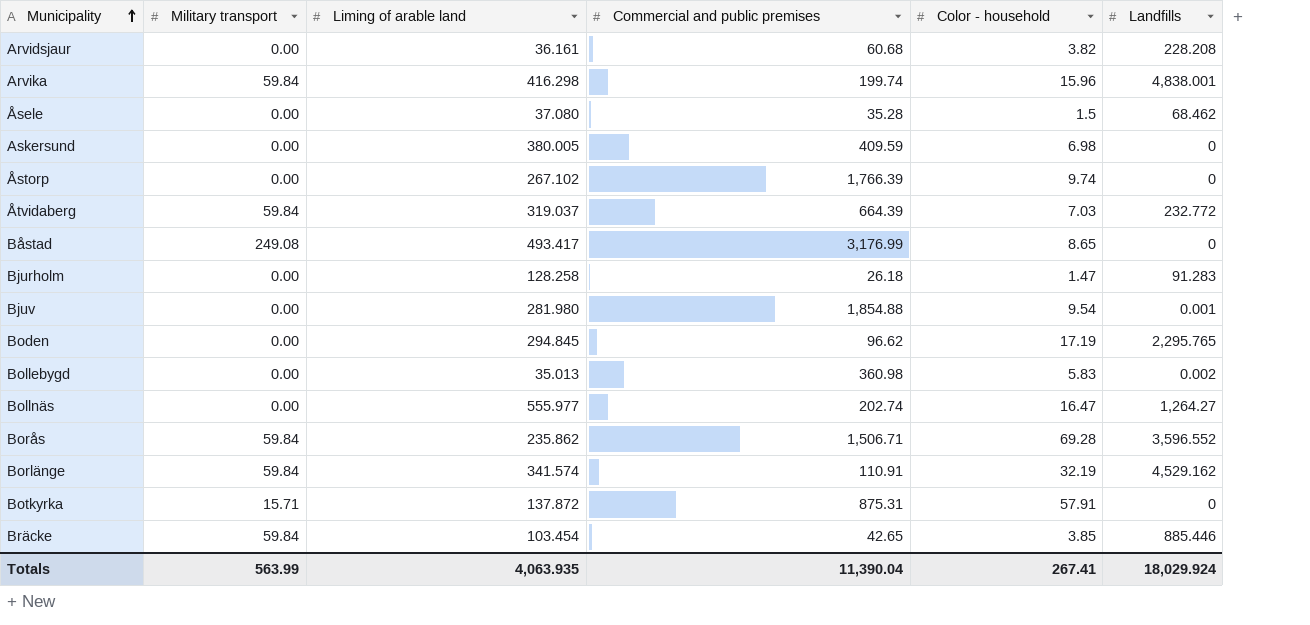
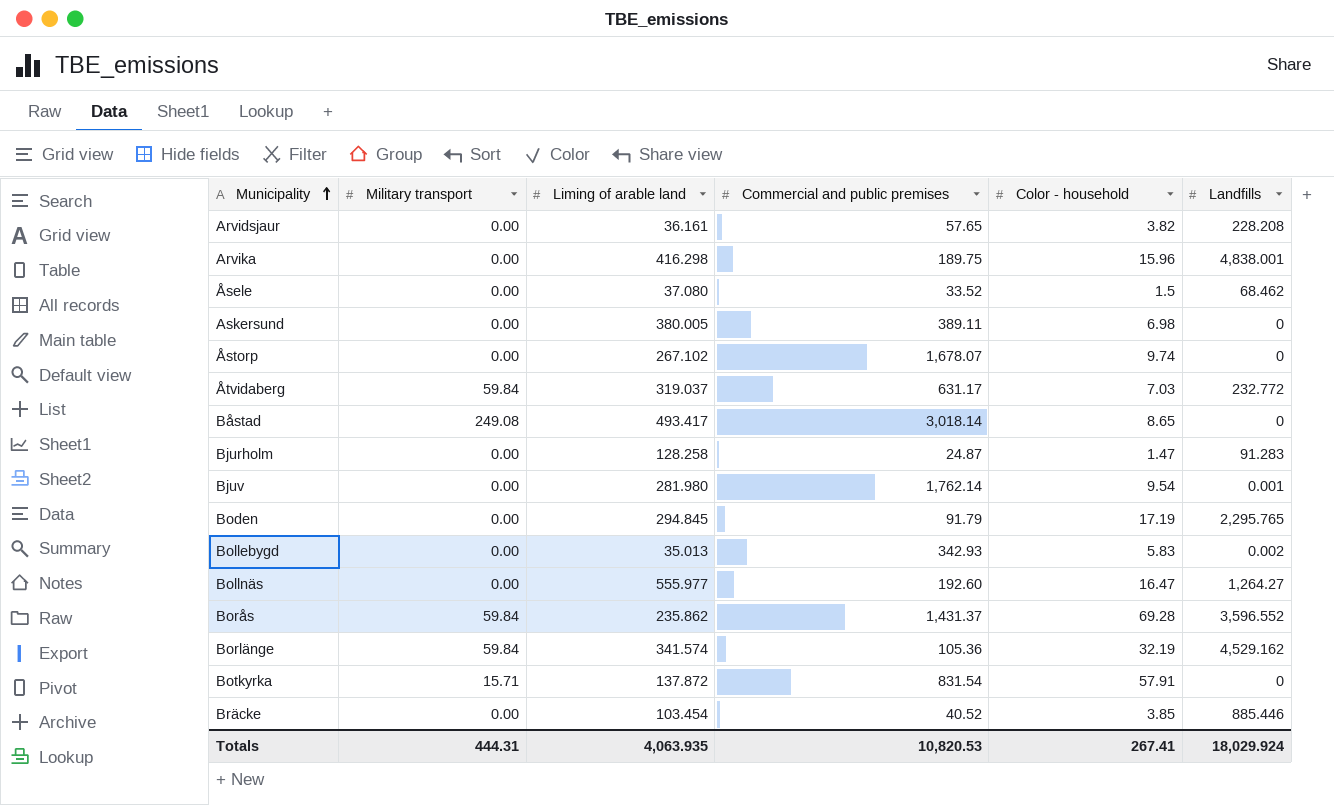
Arvidsjaur | Commercial and public premises: 60.68 -> 57.65
Arvika | Military transport: 59.84 -> 0.00
Arvika | Commercial and public premises: 199.74 -> 189.75
Åsele | Commercial and public premises: 35.28 -> 33.52
Askersund | Commercial and public premises: 409.59 -> 389.11
Åstorp | Commercial and public premises: 1,766.39 -> 1,678.07
Åtvidaberg | Commercial and public premises: 664.39 -> 631.17
Båstad | Commercial and public premises: 3,176.99 -> 3,018.14
Bjurholm | Commercial and public premises: 26.18 -> 24.87
Bjuv | Commercial and public premises: 1,854.88 -> 1,762.14
Boden | Commercial and public premises: 96.62 -> 91.79
Bollebygd | Commercial and public premises: 360.98 -> 342.93
Bollnäs | Commercial and public premises: 202.74 -> 192.60
Borås | Commercial and public premises: 1,506.71 -> 1,431.37
Borlänge | Commercial and public premises: 110.91 -> 105.36
Botkyrka | Commercial and public premises: 875.31 -> 831.54
Bräcke | Military transport: 59.84 -> 0.00
Bräcke | Commercial and public premises: 42.65 -> 40.52
Totals | Military transport: 563.99 -> 444.31
Totals | Commercial and public premises: 11,390.04 -> 10,820.53

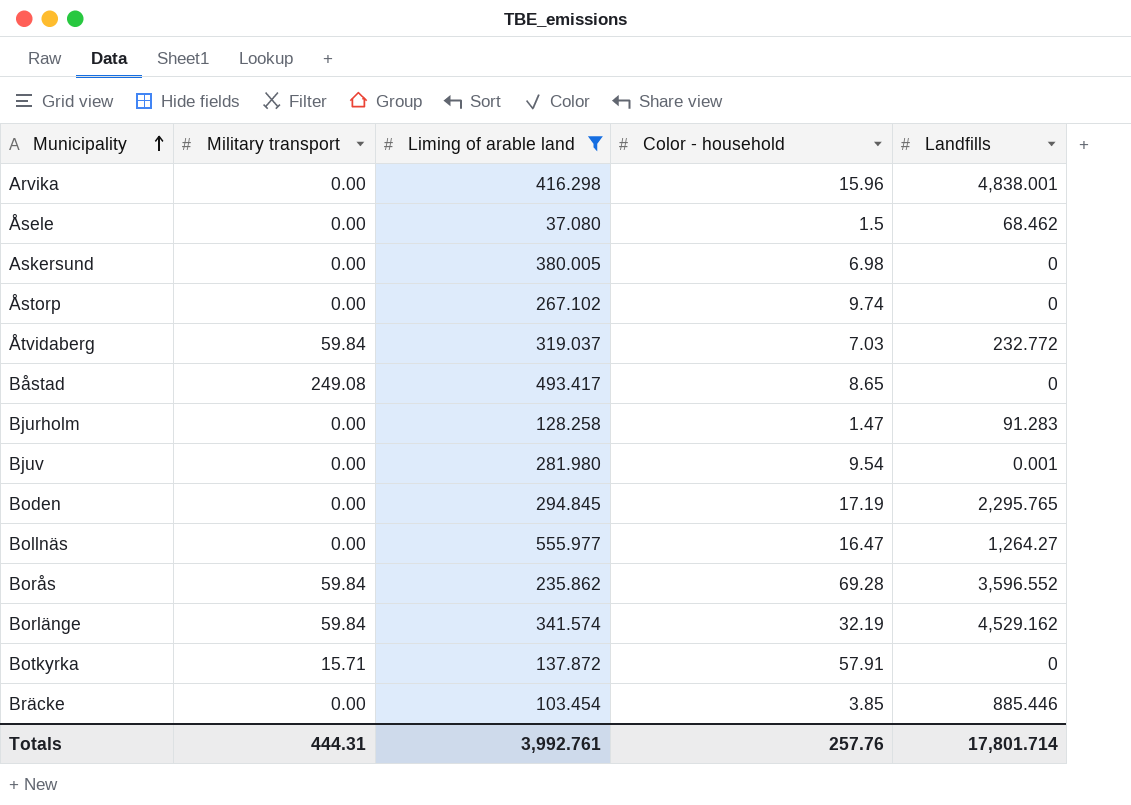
filter: none -> Liming of arable land >= 37.080
column Commercial and public premises | position: 4 -> none
Totals | Liming of arable land: 4,063.935 -> 3,992.761
Totals | Color - household: 267.41 -> 257.76
Totals | Landfills: 18,029.924 -> 17,801.714

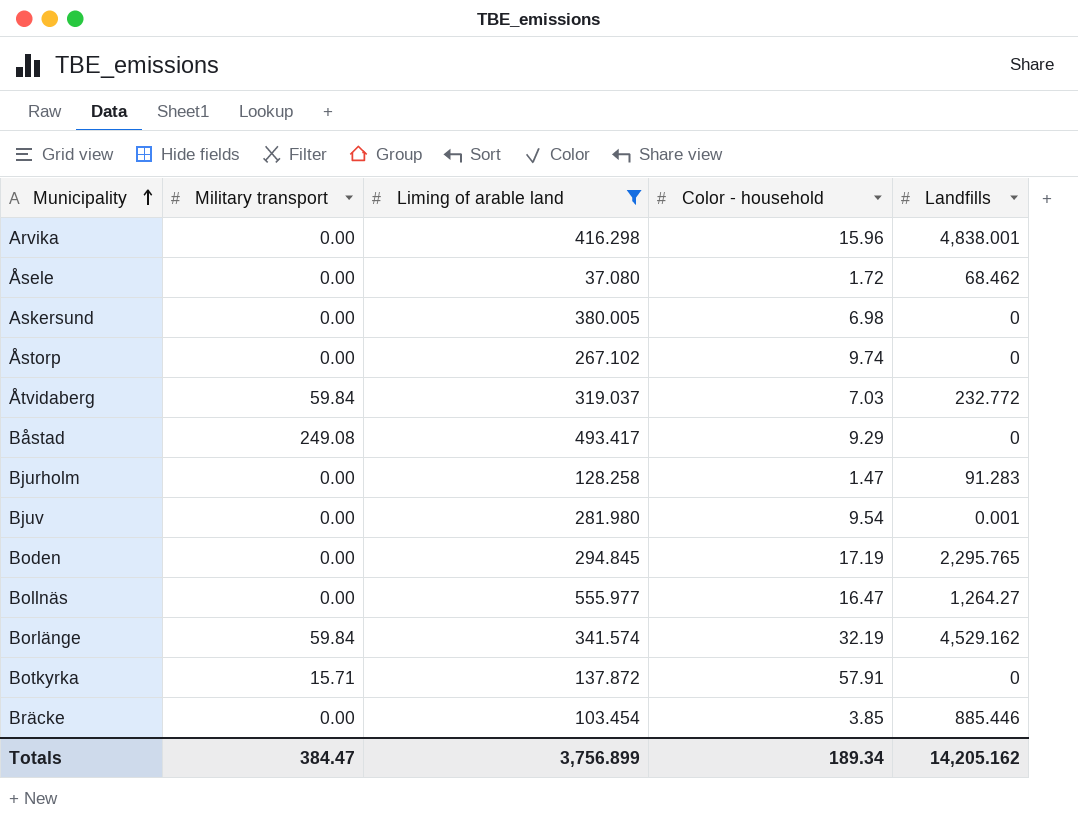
row Borås: 59.84 | 235.862 | 69.28 | 3,596.552 -> none
Åsele | Color - household: 1.5 -> 1.72
Båstad | Color - household: 8.65 -> 9.29
Totals | Military transport: 444.31 -> 384.47
Totals | Liming of arable land: 3,992.761 -> 3,756.899
Totals | Color - household: 257.76 -> 189.34
Totals | Landfills: 17,801.714 -> 14,205.162

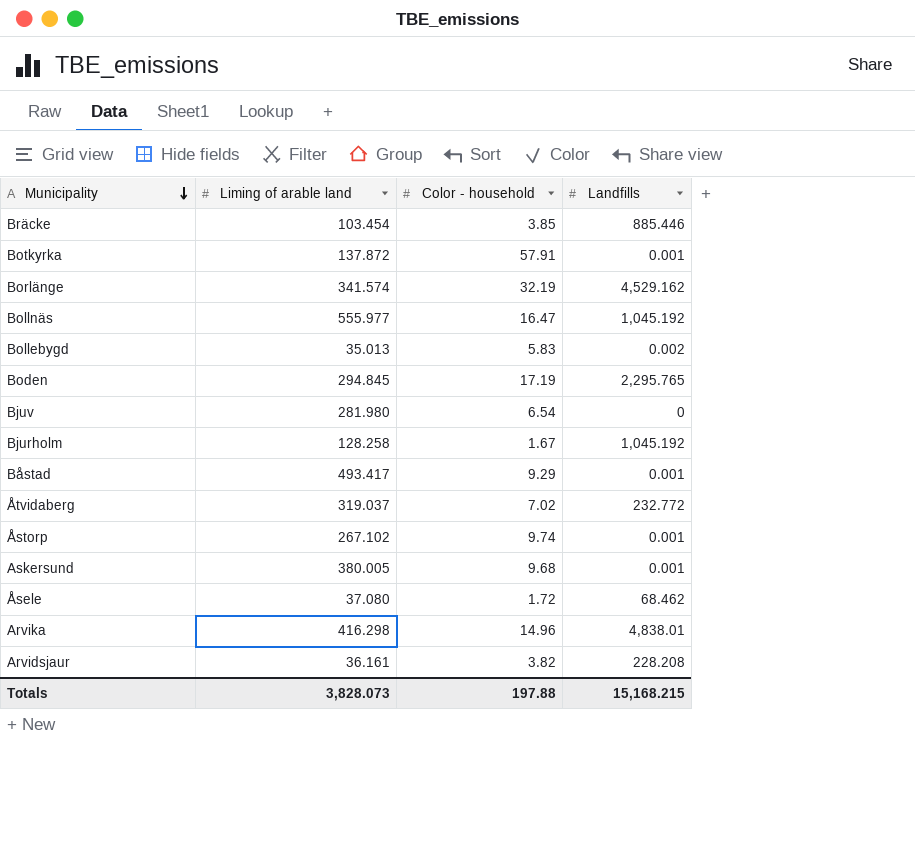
filter: Liming of arable land >= 37.080 -> none
row order: Municipality ascending -> Municipality descending
column Military transport | position: 2 -> none
Botkyrka | Landfills: 0 -> 0.001
Bollnäs | Landfills: 1,264.27 -> 1,045.192
Bjuv | Color - household: 9.54 -> 6.54
Bjuv | Landfills: 0.001 -> 0
Bjurholm | Color - household: 1.47 -> 1.67
Bjurholm | Landfills: 91.283 -> 1,045.192
Båstad | Landfills: 0 -> 0.001
Åtvidaberg | Color - household: 7.03 -> 7.02
Åstorp | Landfills: 0 -> 0.001
Askersund | Color - household: 6.98 -> 9.68
Askersund | Landfills: 0 -> 0.001
Arvika | Color - household: 15.96 -> 14.96
Arvika | Landfills: 4,838.001 -> 4,838.01
Totals | Liming of arable land: 3,756.899 -> 3,828.073
Totals | Color - household: 189.34 -> 197.88
Totals | Landfills: 14,205.162 -> 15,168.215

